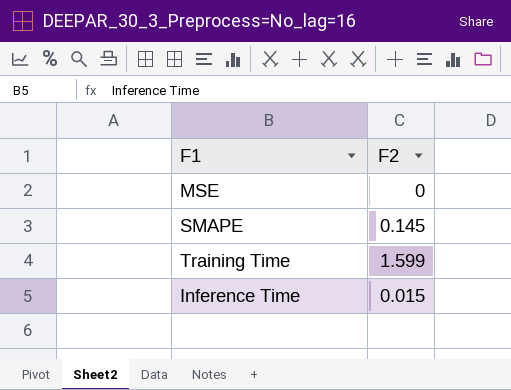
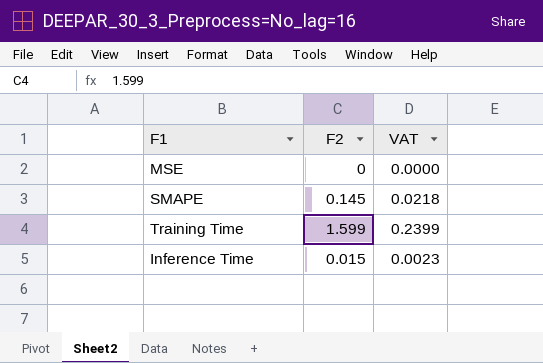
column VAT | formula: none -> [F2] * 0.15

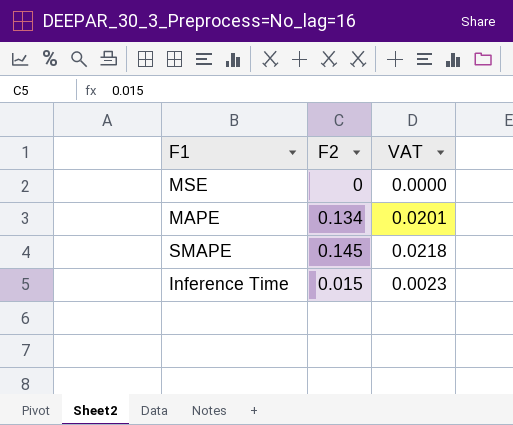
row Training Time: 1.599 | 0.2399 -> none
row MAPE: none -> 0.134 | 0.0201

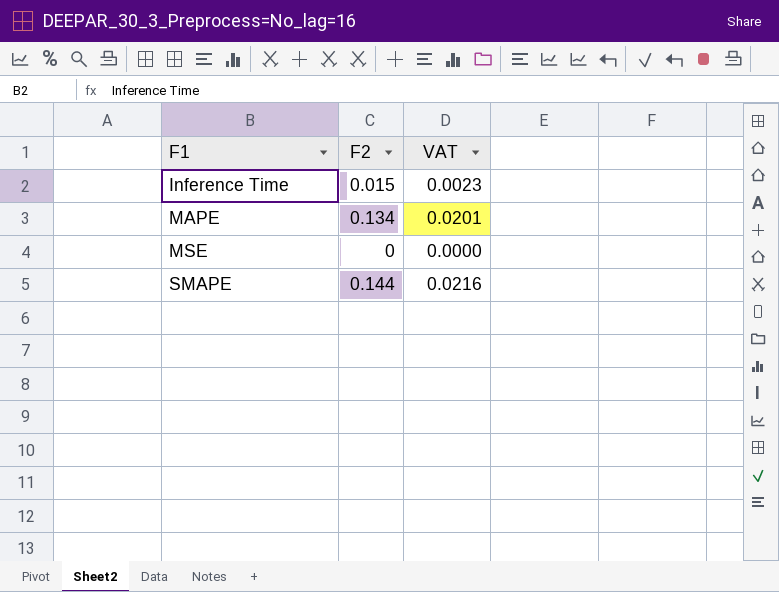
row order: none -> F1 ascending
SMAPE | F2: 0.145 -> 0.144
SMAPE | VAT: 0.0218 -> 0.0216

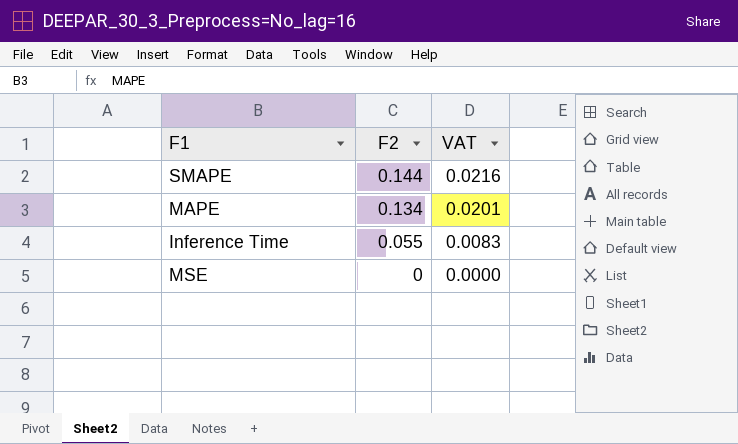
row order: F1 ascending -> F2 descending
Inference Time | F2: 0.015 -> 0.055
Inference Time | VAT: 0.0023 -> 0.0083

